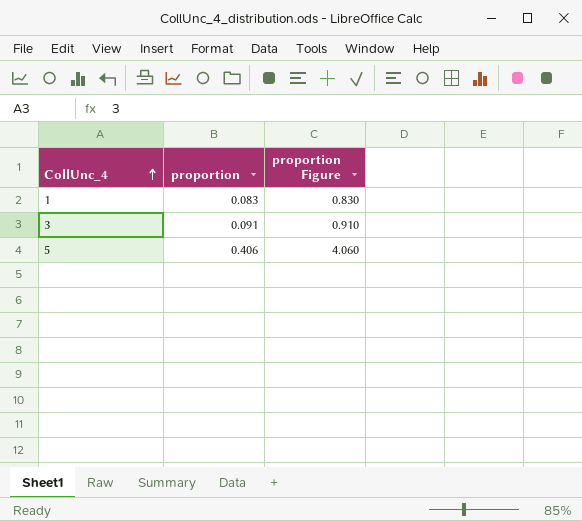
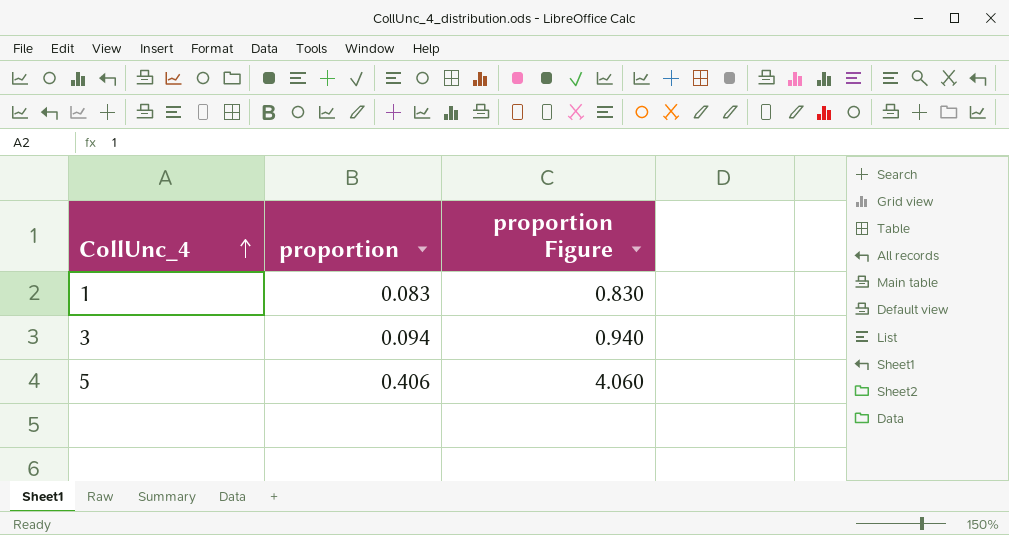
3 | proportion: 0.091 -> 0.094
3 | proportion Figure: 0.910 -> 0.940

